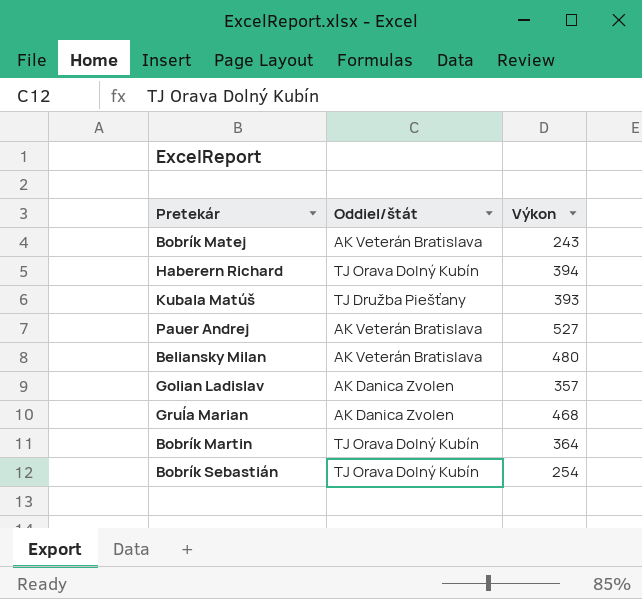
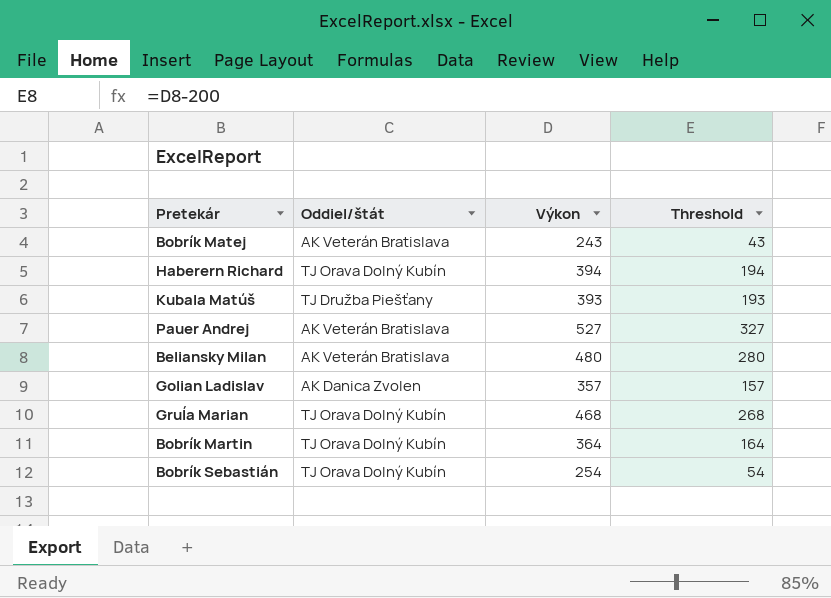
column Threshold | formula: none -> [Výkon] - 200
Gruĺa Marian | Oddiel/štát: AK Danica Zvolen -> TJ Orava Dolný Kubín

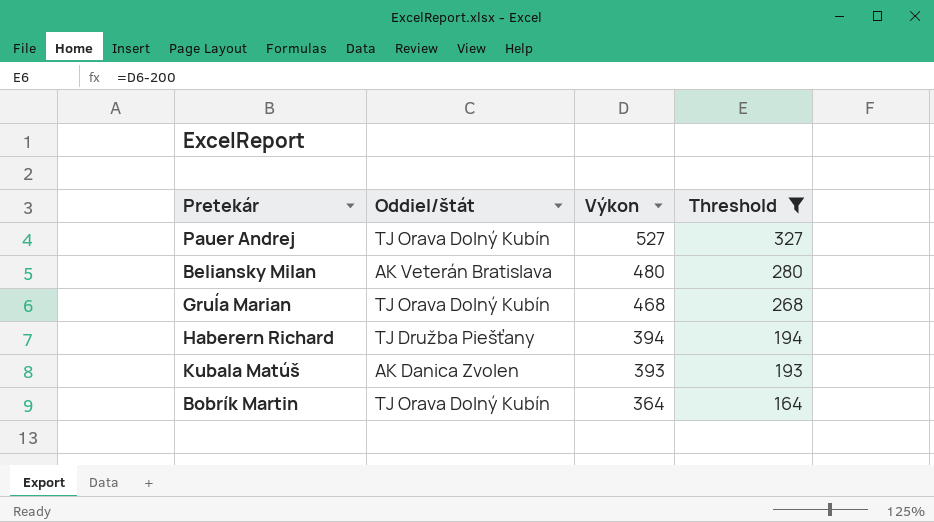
filter: none -> Threshold >= 164
row order: none -> Výkon descending
Pauer Andrej | Oddiel/štát: AK Veterán Bratislava -> TJ Orava Dolný Kubín
Haberern Richard | Oddiel/štát: TJ Orava Dolný Kubín -> TJ Družba Piešťany
Kubala Matúš | Oddiel/štát: TJ Družba Piešťany -> AK Danica Zvolen

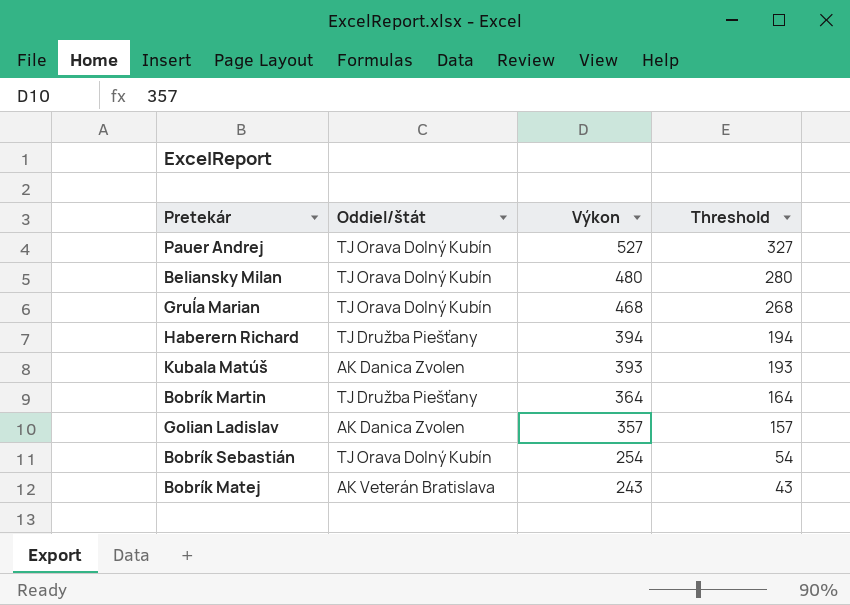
filter: Threshold >= 164 -> none
Beliansky Milan | Oddiel/štát: AK Veterán Bratislava -> TJ Orava Dolný Kubín
Bobrík Martin | Oddiel/štát: TJ Orava Dolný Kubín -> TJ Družba Piešťany

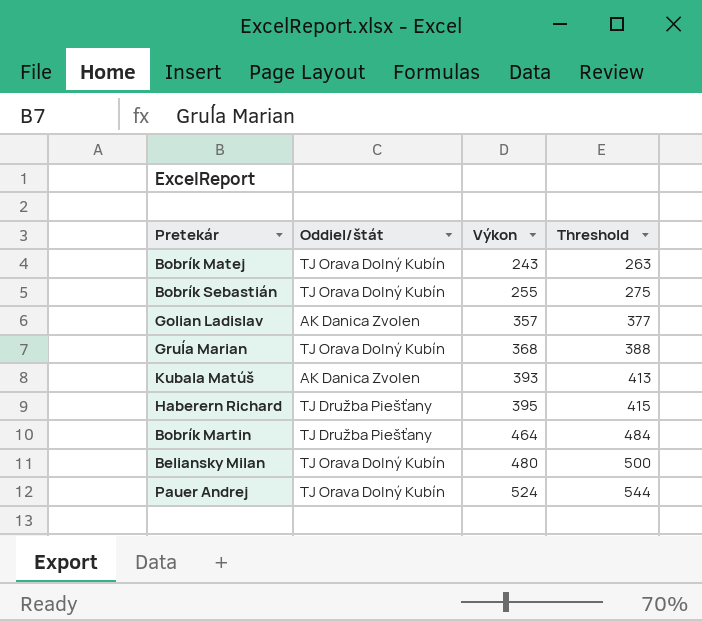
row order: Výkon descending -> Výkon ascending
column Threshold | formula: [Výkon] - 200 -> [Výkon] + 20
Bobrík Matej | Oddiel/štát: AK Veterán Bratislava -> TJ Orava Dolný Kubín
Bobrík Sebastián | Výkon: 254 -> 255
Gruĺa Marian | Výkon: 468 -> 368
Haberern Richard | Výkon: 394 -> 395
Bobrík Martin | Výkon: 364 -> 464
Pauer Andrej | Výkon: 527 -> 524

